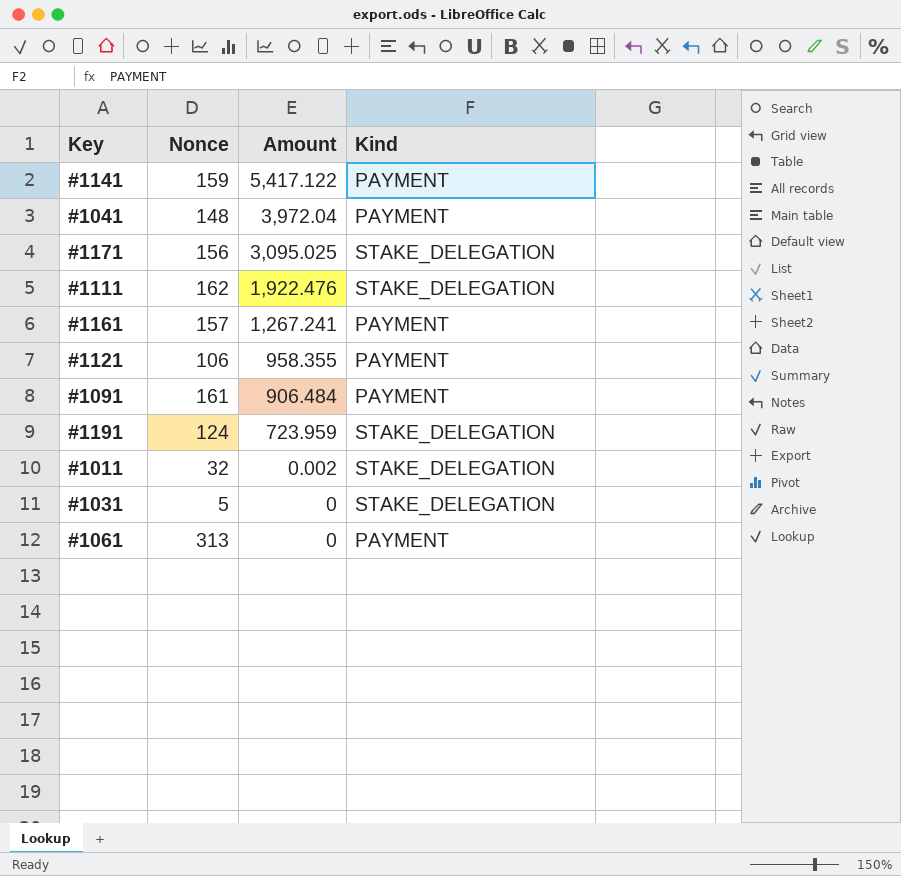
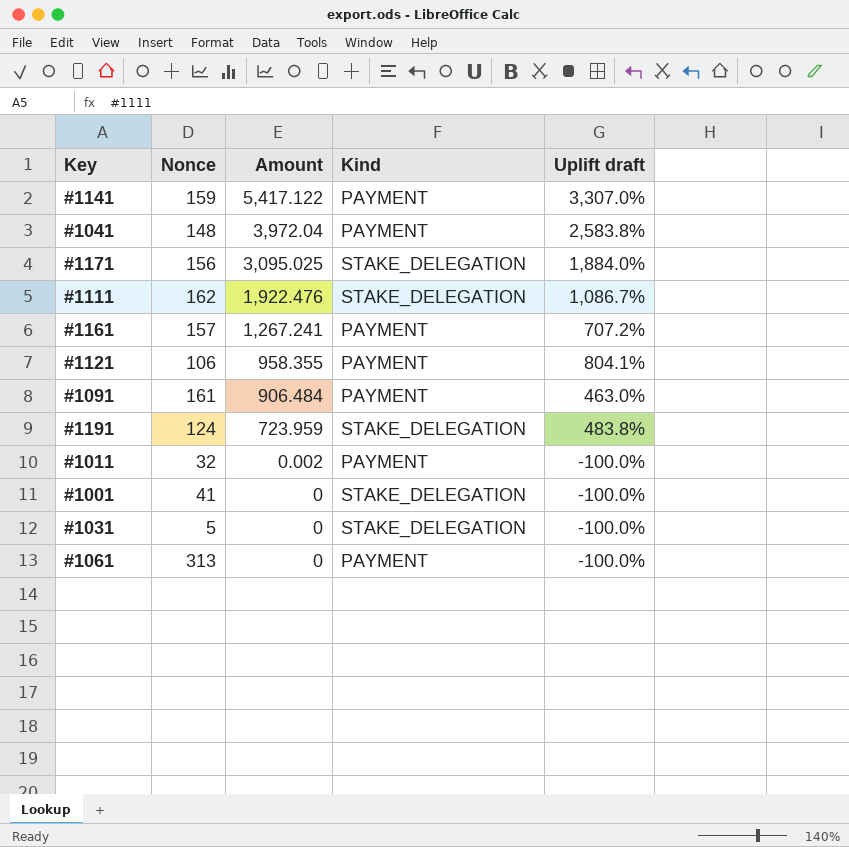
column Uplift draft | formula: none -> ([Amount] - [Nonce]) / [Nonce]
#1011 | Kind: STAKE_DELEGATION -> PAYMENT
row #1001: none -> 41 | 0 | STAKE_DELEGATION | -100.0%

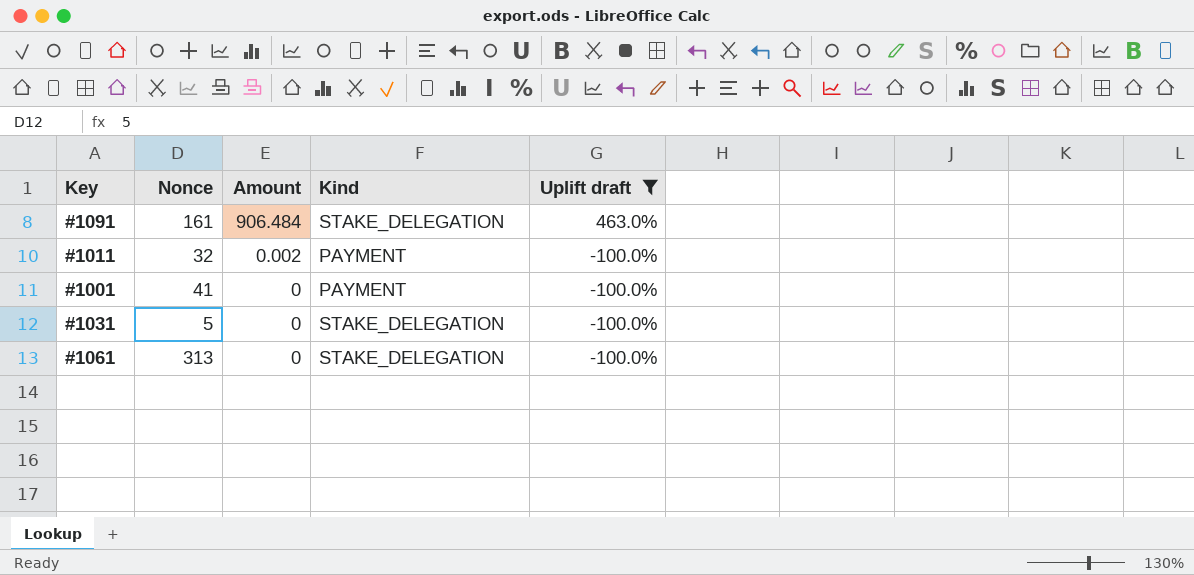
filter: none -> Uplift draft <= 463.0%
#1091 | Kind: PAYMENT -> STAKE_DELEGATION
#1001 | Kind: STAKE_DELEGATION -> PAYMENT
#1061 | Kind: PAYMENT -> STAKE_DELEGATION

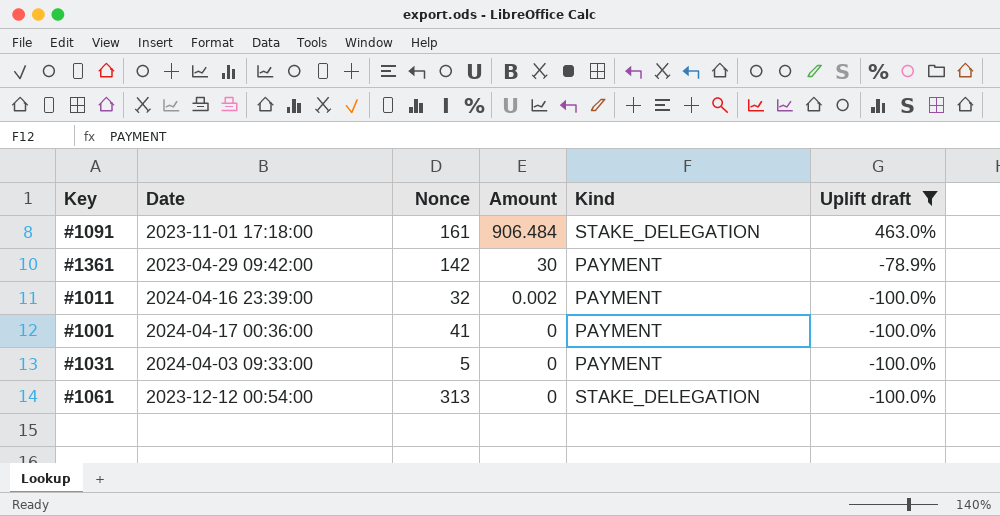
column Date | position: none -> 2
row #1361: none -> 2023-04-29 09:42:00 | 142 | 30 | PAYMENT | -78.9%
#1031 | Kind: STAKE_DELEGATION -> PAYMENT

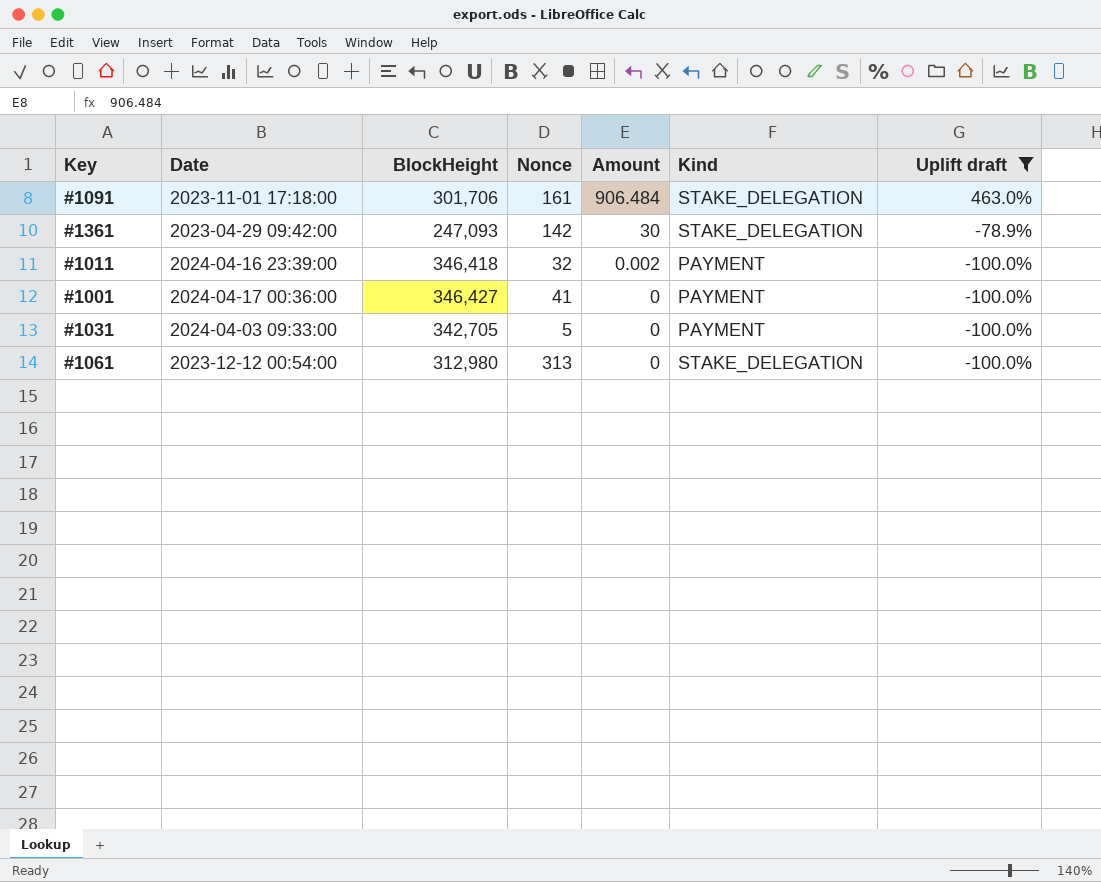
column BlockHeight | position: none -> 3
#1361 | Kind: PAYMENT -> STAKE_DELEGATION

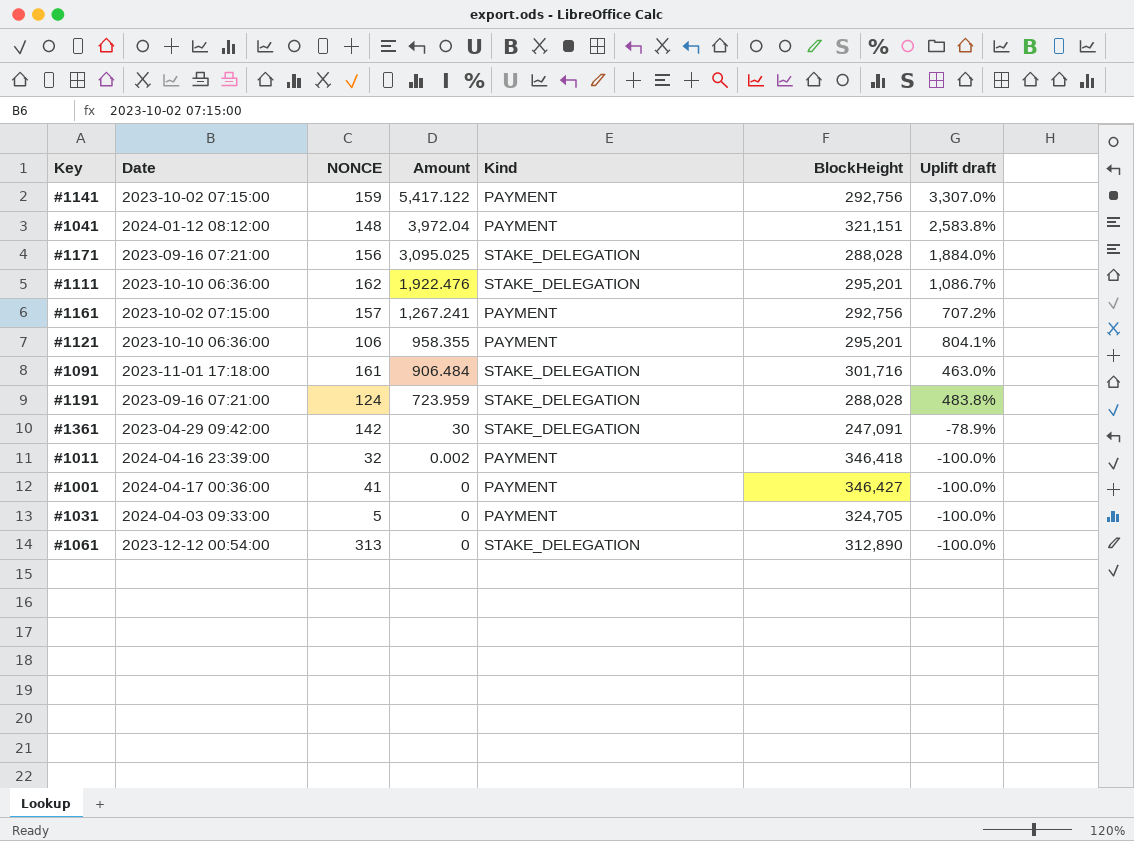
filter: Uplift draft <= 463.0% -> none
column name: Nonce -> NONCE
column BlockHeight | position: 3 -> 6
#1091 | BlockHeight: 301,706 -> 301,716
#1361 | BlockHeight: 247,093 -> 247,091
#1031 | BlockHeight: 342,705 -> 324,705
#1061 | BlockHeight: 312,980 -> 312,890

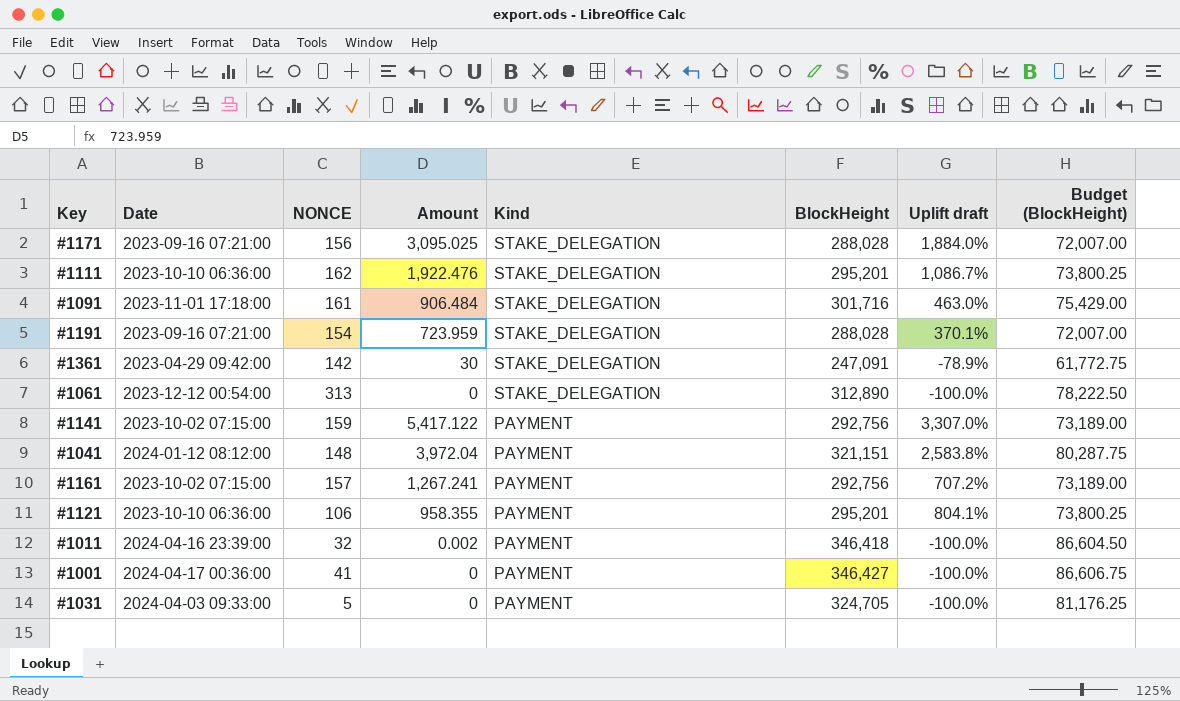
row order: Amount descending -> Kind descending
column Budget (BlockHeight) | formula: none -> [BlockHeight] * 0.25
#1191 | NONCE: 124 -> 154
#1191 | Uplift draft: 483.8% -> 370.1%

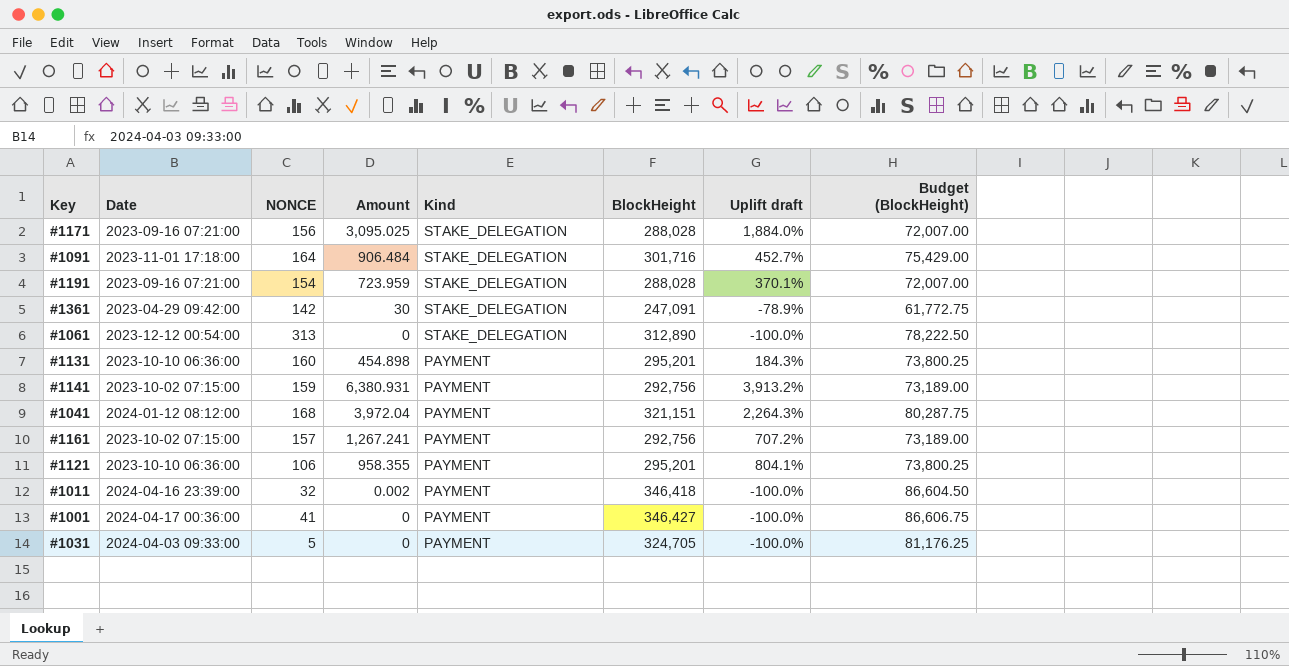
row #1111: 2023-10-10 06:36:00 | 162 | 1,922.476 | STAKE_DELEGATION | 295,201 | 1,086.7% | 73,800.25 -> none
#1091 | NONCE: 161 -> 164
#1091 | Uplift draft: 463.0% -> 452.7%
row #1131: none -> 2023-10-10 06:36:00 | 160 | 454.898 | PAYMENT | 295,201 | 184.3% | 73,800.25
#1141 | Amount: 5,417.122 -> 6,380.931
#1141 | Uplift draft: 3,307.0% -> 3,913.2%
#1041 | NONCE: 148 -> 168
#1041 | Uplift draft: 2,583.8% -> 2,264.3%

